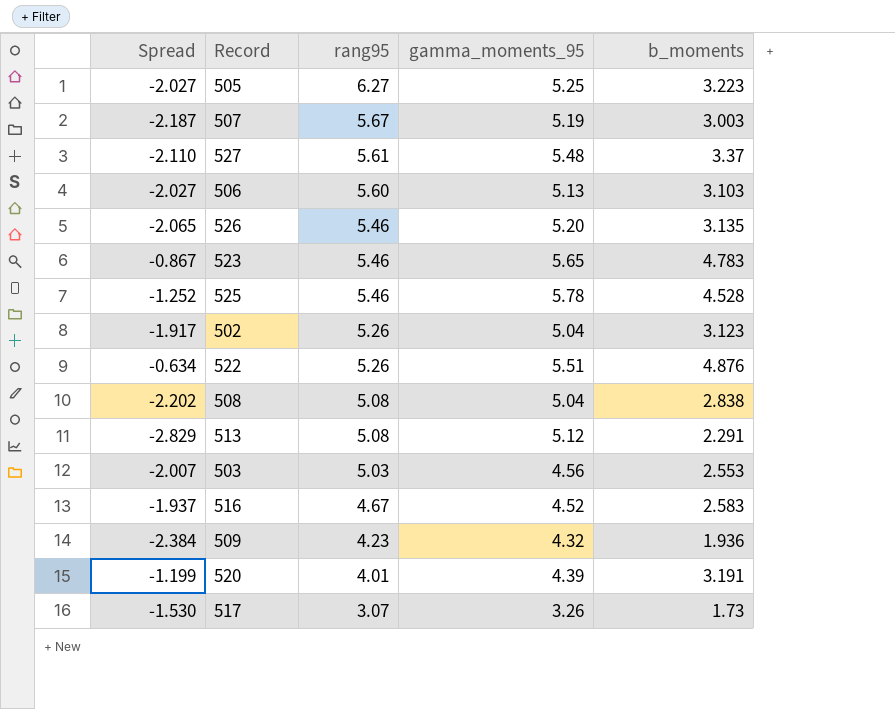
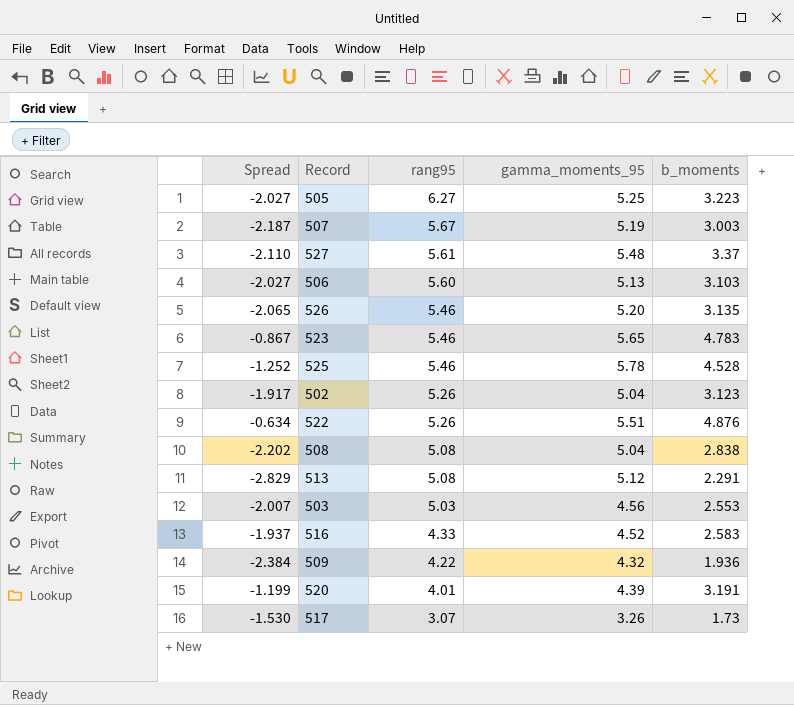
516 | rang95: 4.67 -> 4.33
509 | rang95: 4.23 -> 4.22

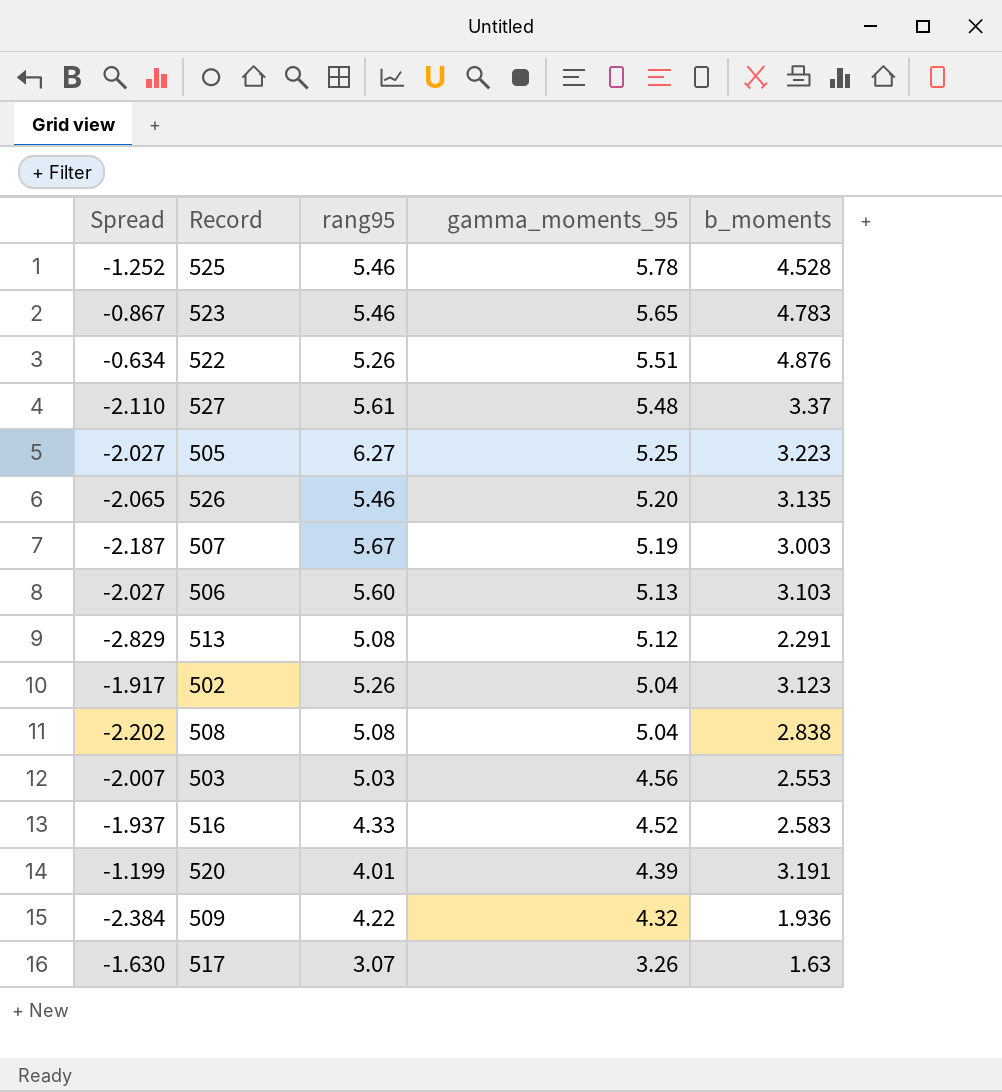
row order: rang95 descending -> gamma_moments_95 descending
517 | Spread: -1.530 -> -1.630
517 | b_moments: 1.73 -> 1.63

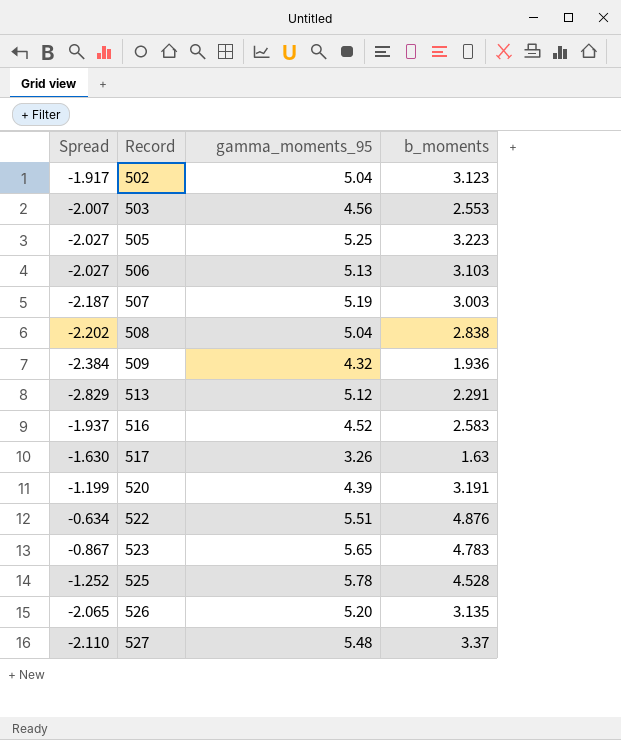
row order: gamma_moments_95 descending -> Record ascending
column rang95 | position: 3 -> none

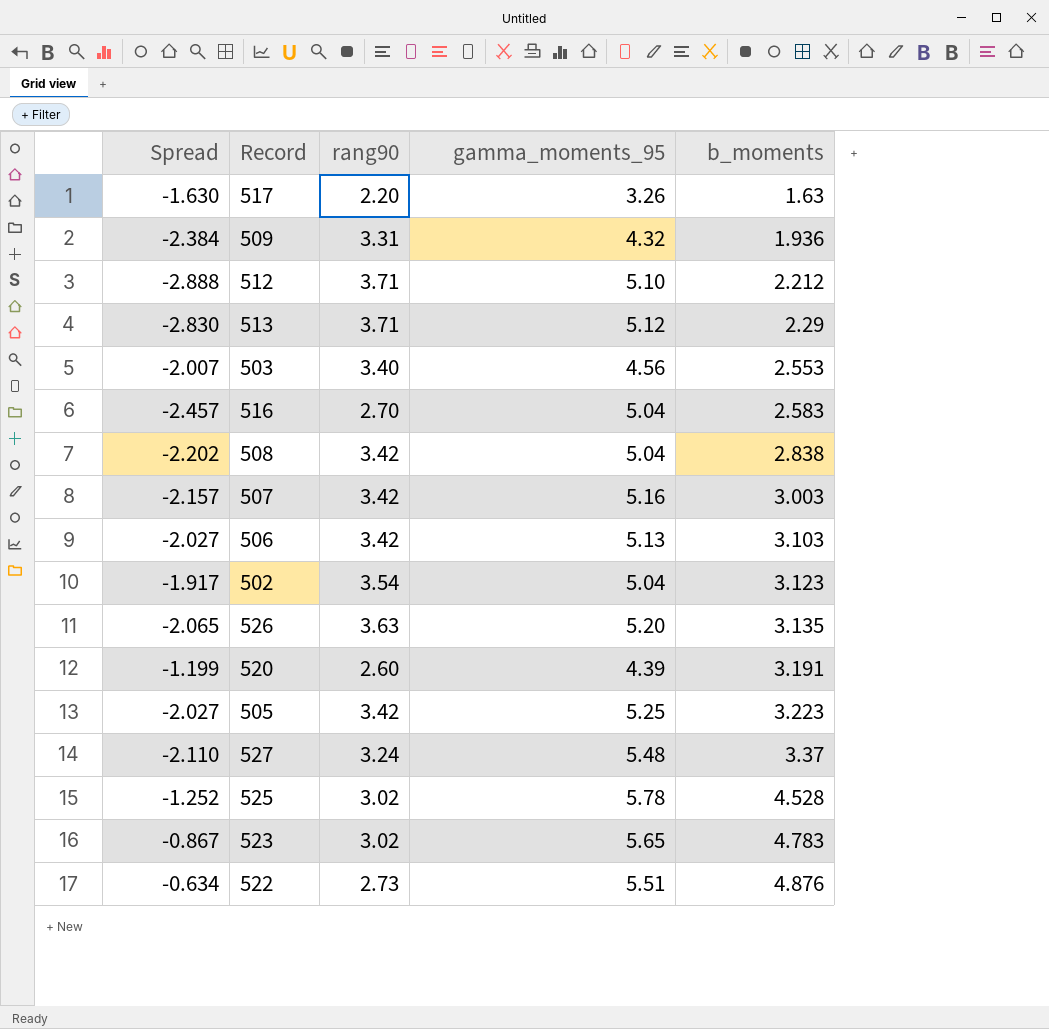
row order: Record ascending -> b_moments ascending
column rang90 | position: none -> 3
row 512: none -> -2.888 | 3.71 | 5.10 | 2.212
513 | Spread: -2.829 -> -2.830
513 | b_moments: 2.291 -> 2.29
516 | Spread: -1.937 -> -2.457
516 | gamma_moments_95: 4.52 -> 5.04
507 | Spread: -2.187 -> -2.157
507 | gamma_moments_95: 5.19 -> 5.16

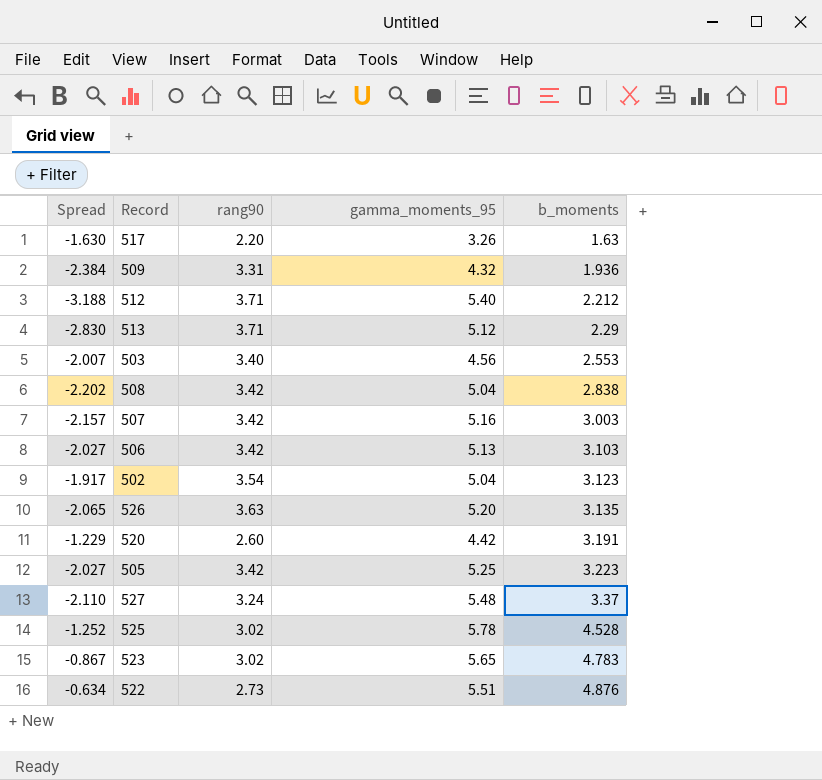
row 516: -2.457 | 2.70 | 5.04 | 2.583 -> none
512 | Spread: -2.888 -> -3.188
512 | gamma_moments_95: 5.10 -> 5.40
520 | Spread: -1.199 -> -1.229
520 | gamma_moments_95: 4.39 -> 4.42

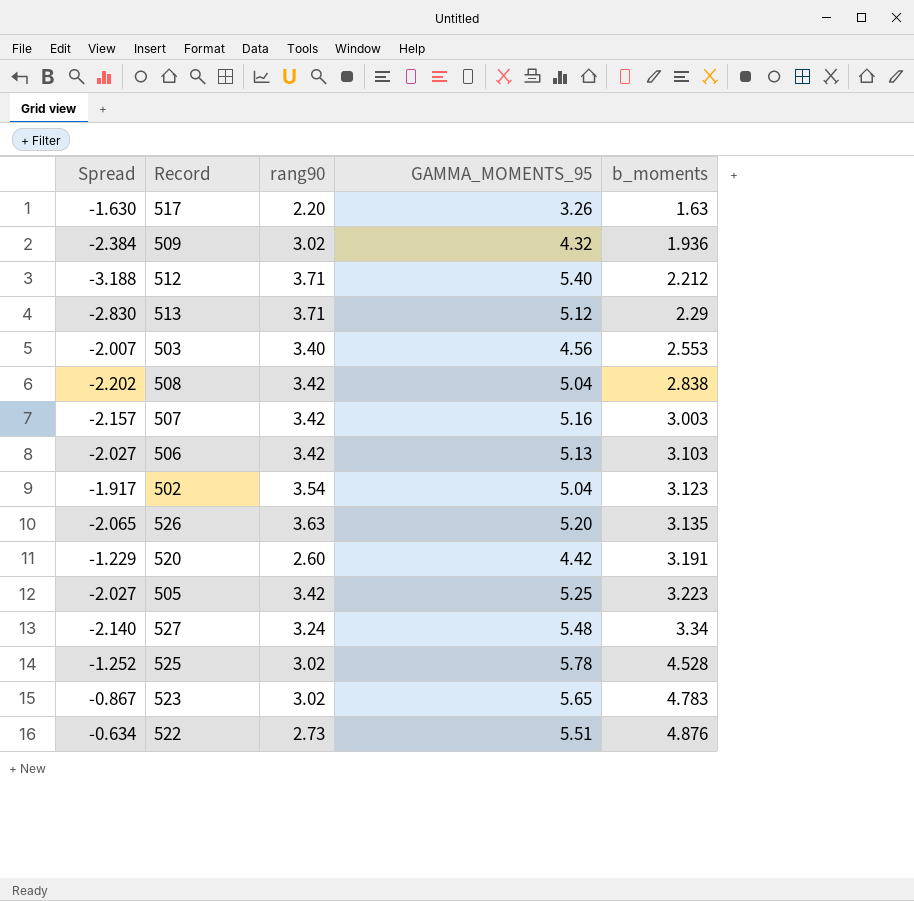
column name: gamma_moments_95 -> GAMMA_MOMENTS_95
509 | rang90: 3.31 -> 3.02
527 | Spread: -2.110 -> -2.140
527 | b_moments: 3.37 -> 3.34

